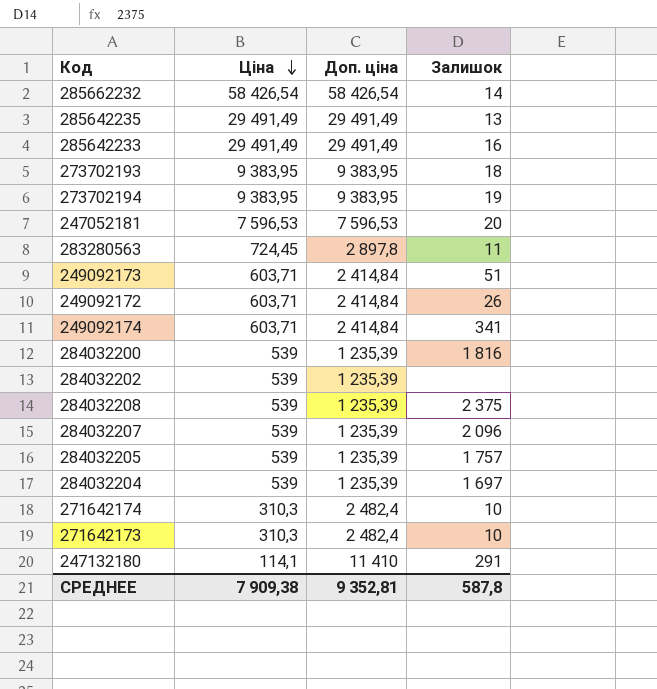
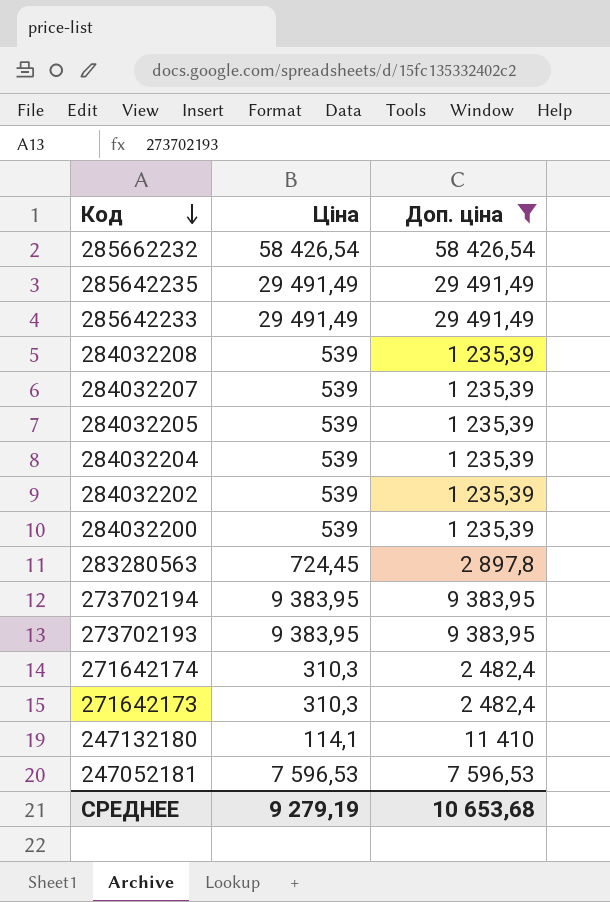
filter: none -> Доп. ціна != 2 414,84
row order: Ціна descending -> Код descending
column Залишок | position: 4 -> none
СРЕДНЕЕ | Ціна: 7 909,38 -> 9 279,19
СРЕДНЕЕ | Доп. ціна: 9 352,81 -> 10 653,68

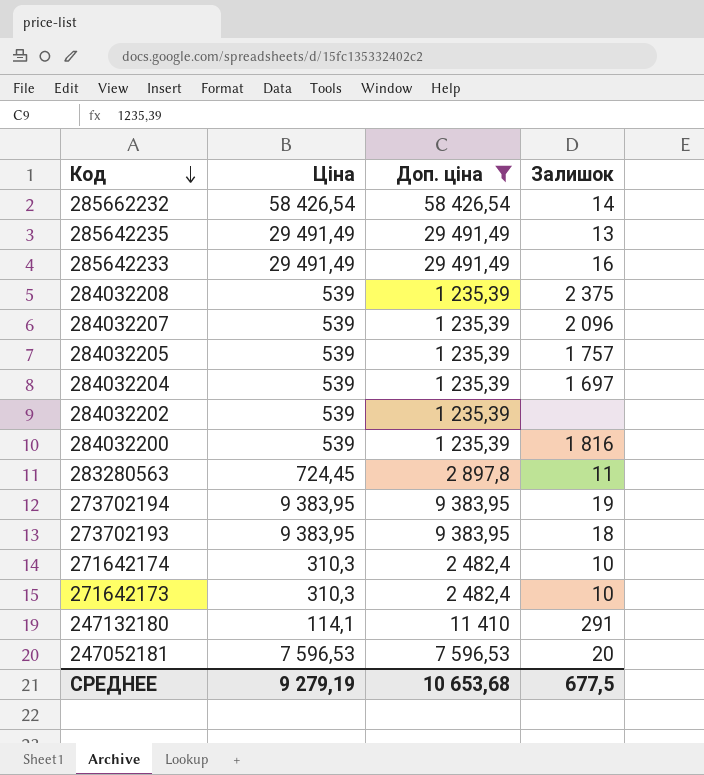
column Залишок | position: none -> 4

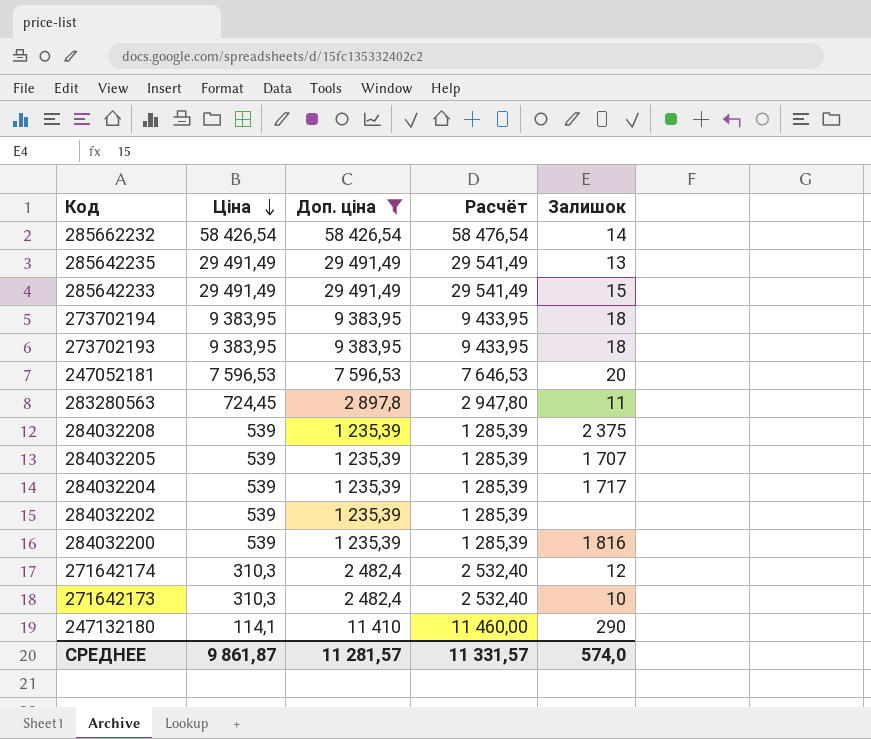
row order: Код descending -> Ціна descending
column Расчёт | formula: none -> [Доп. ціна] + 50
row 284032207: 539 | 1 235,39 | 2 096 -> none
285642233 | Залишок: 16 -> 15
273702194 | Залишок: 19 -> 18
284032205 | Залишок: 1 757 -> 1 707
284032204 | Залишок: 1 697 -> 1 717
271642174 | Залишок: 10 -> 12
247132180 | Залишок: 291 -> 290
СРЕДНЕЕ | Ціна: 9 279,19 -> 9 861,87
СРЕДНЕЕ | Доп. ціна: 10 653,68 -> 11 281,57
СРЕДНЕЕ | Залишок: 677,5 -> 574,0

